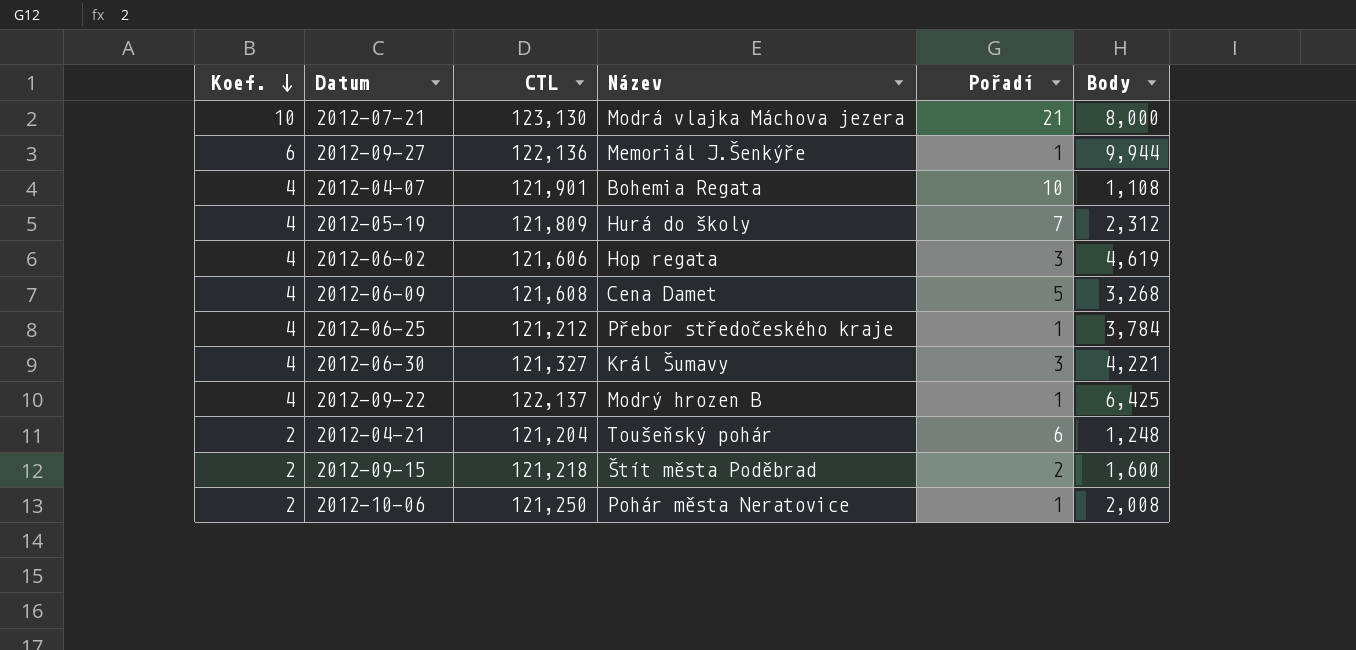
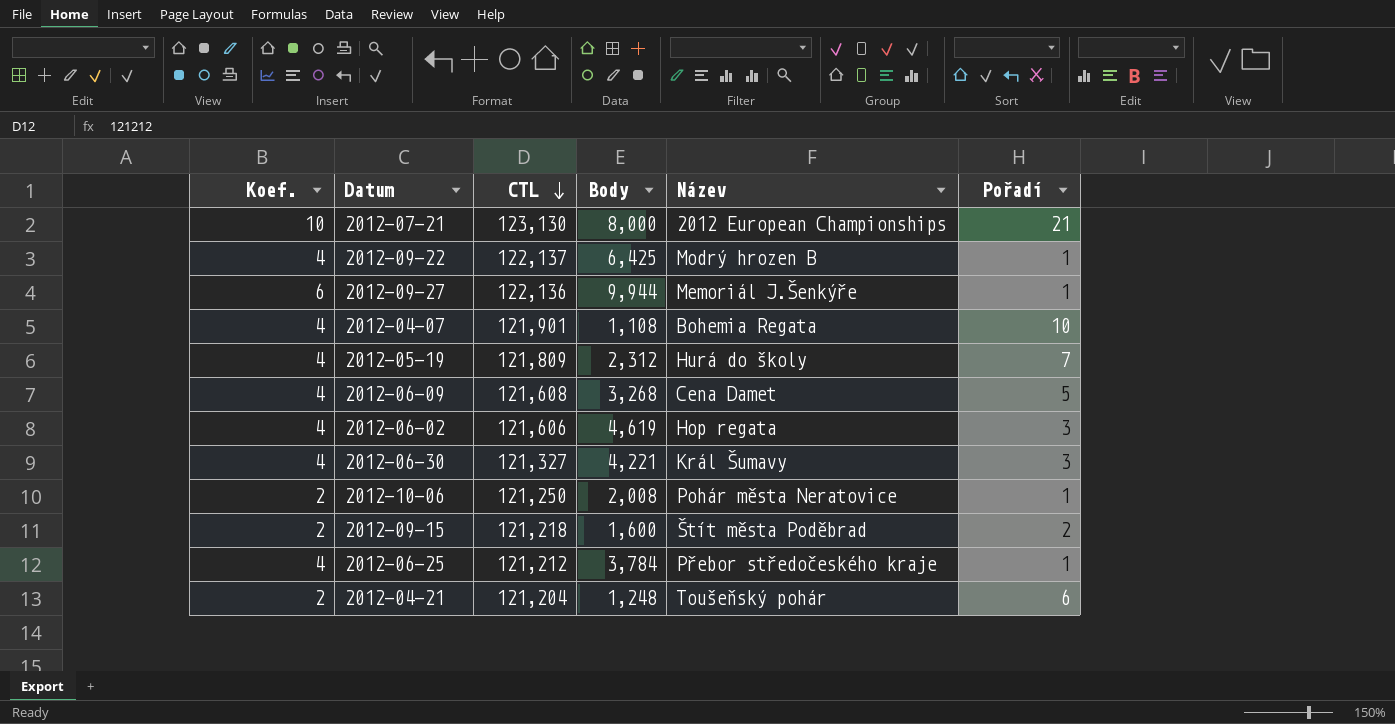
row order: Koef. descending -> CTL descending
column Body | position: 6 -> 4
2012-07-21 | Název: Modrá vlajka Máchova jezera -> 2012 European Championships

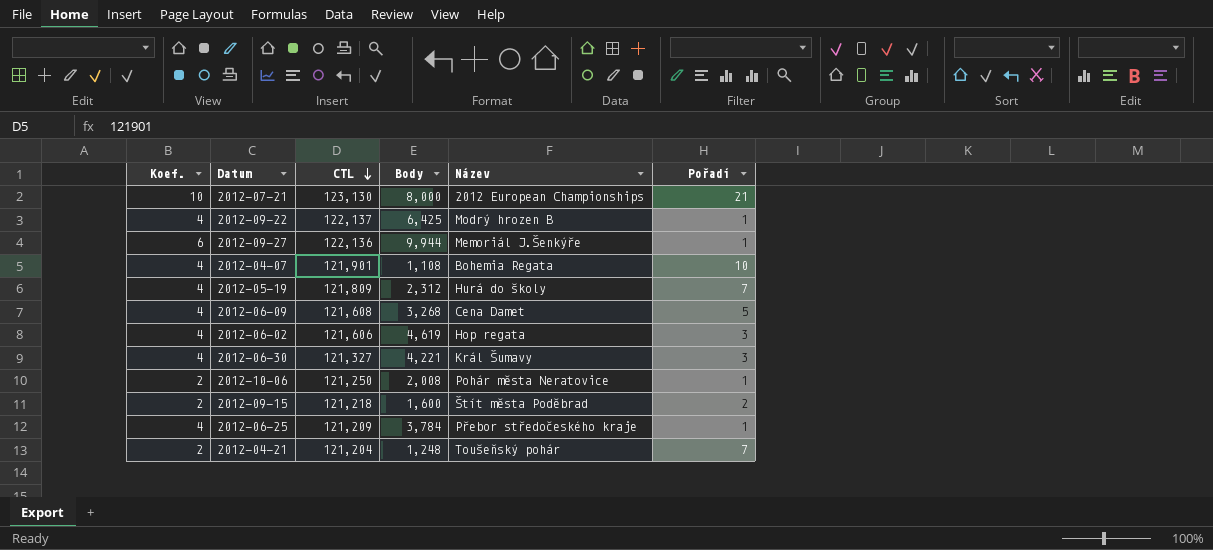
2012-06-25 | CTL: 121,212 -> 121,209
2012-04-21 | Pořadí: 6 -> 7

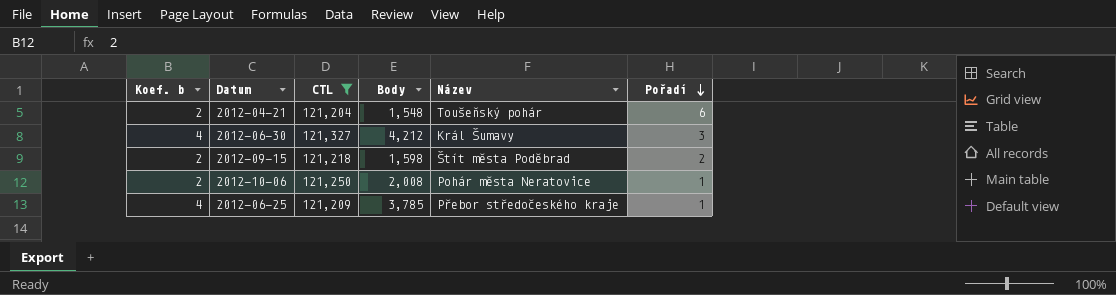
filter: none -> CTL <= 121,327
row order: CTL descending -> Pořadí descending
column name: Koef. -> Koef. b
2012-04-21 | Body: 1,248 -> 1,548
2012-04-21 | Pořadí: 7 -> 6
2012-06-30 | Body: 4,221 -> 4,212
2012-09-15 | Body: 1,600 -> 1,598
2012-06-25 | Body: 3,784 -> 3,785

